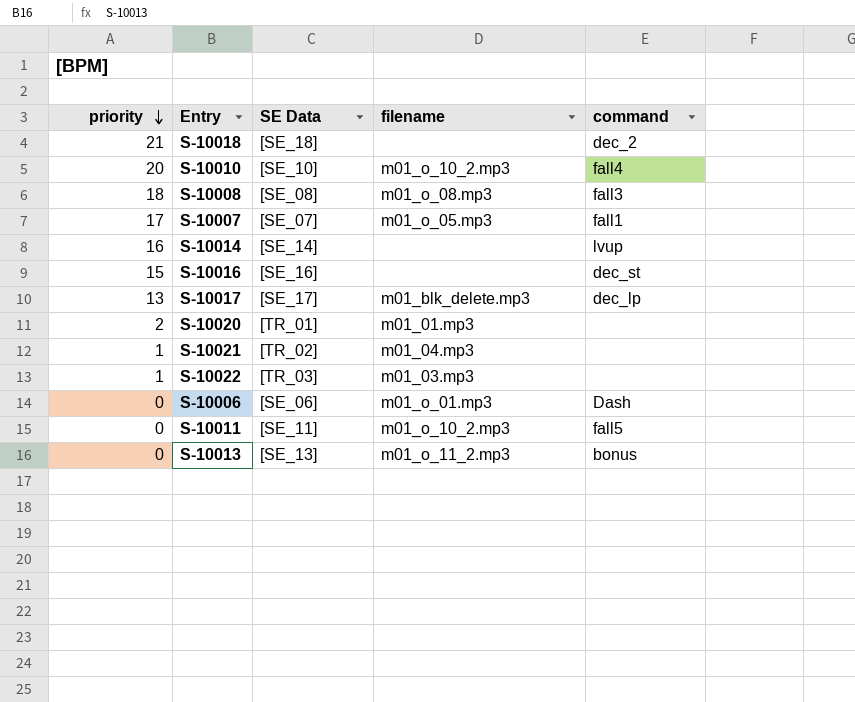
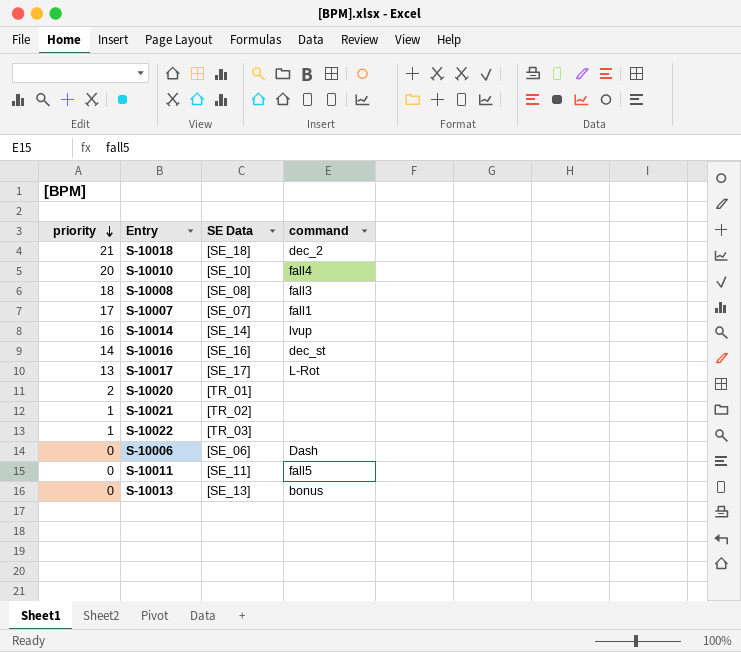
column filename | position: 4 -> none
S-10016 | priority: 15 -> 14
S-10017 | command: dec_lp -> L-Rot

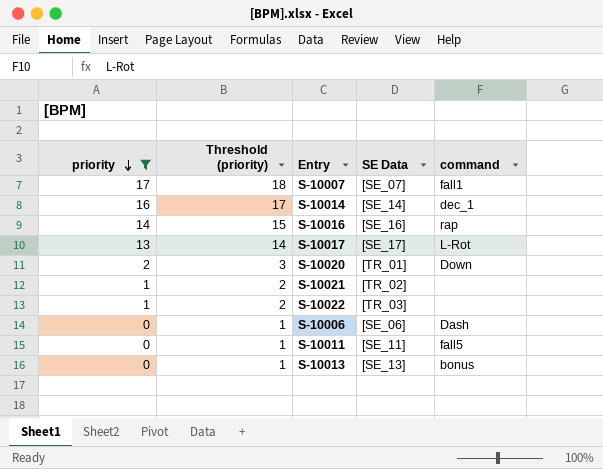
filter: none -> priority <= 17
column Threshold (priority) | formula: none -> [priority] + 1
S-10014 | command: lvup -> dec_1
S-10016 | command: dec_st -> rap
S-10020 | command: none -> Down

